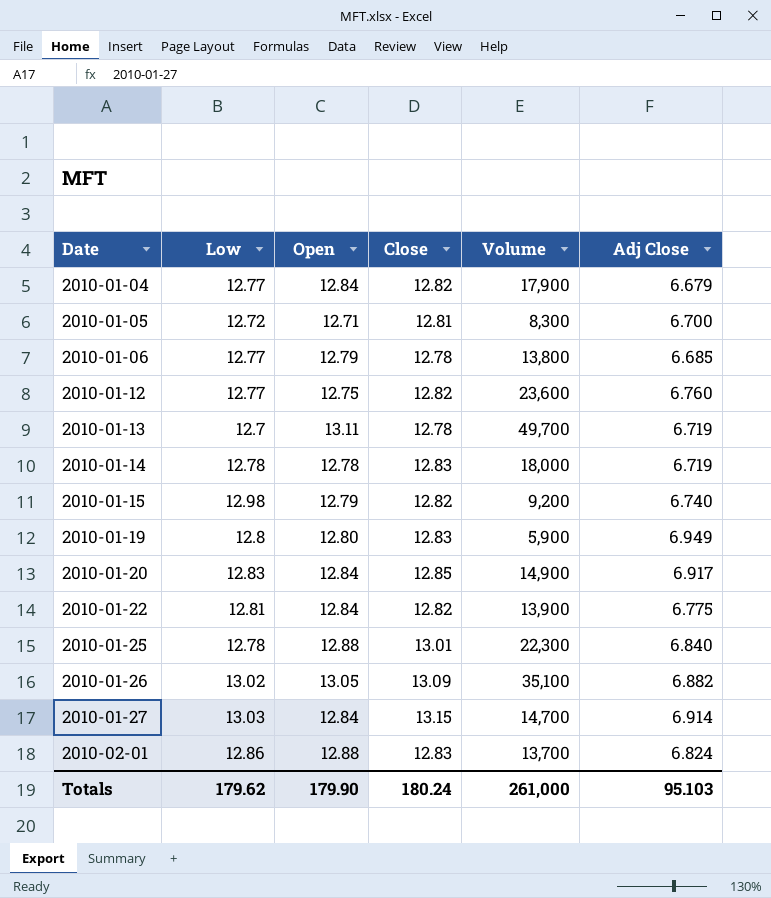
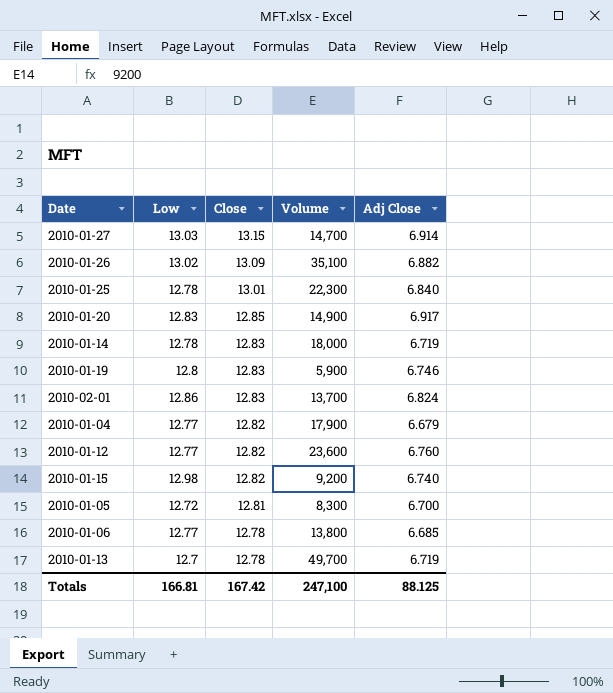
row order: Date ascending -> Close descending
column Open | position: 3 -> none
row 2010-01-22: 12.81 | 12.84 | 12.82 | 13,900 | 6.775 -> none
2010-01-19 | Adj Close: 6.949 -> 6.746
Totals | Low: 179.62 -> 166.81
Totals | Close: 180.24 -> 167.42
Totals | Volume: 261,000 -> 247,100
Totals | Adj Close: 95.103 -> 88.125

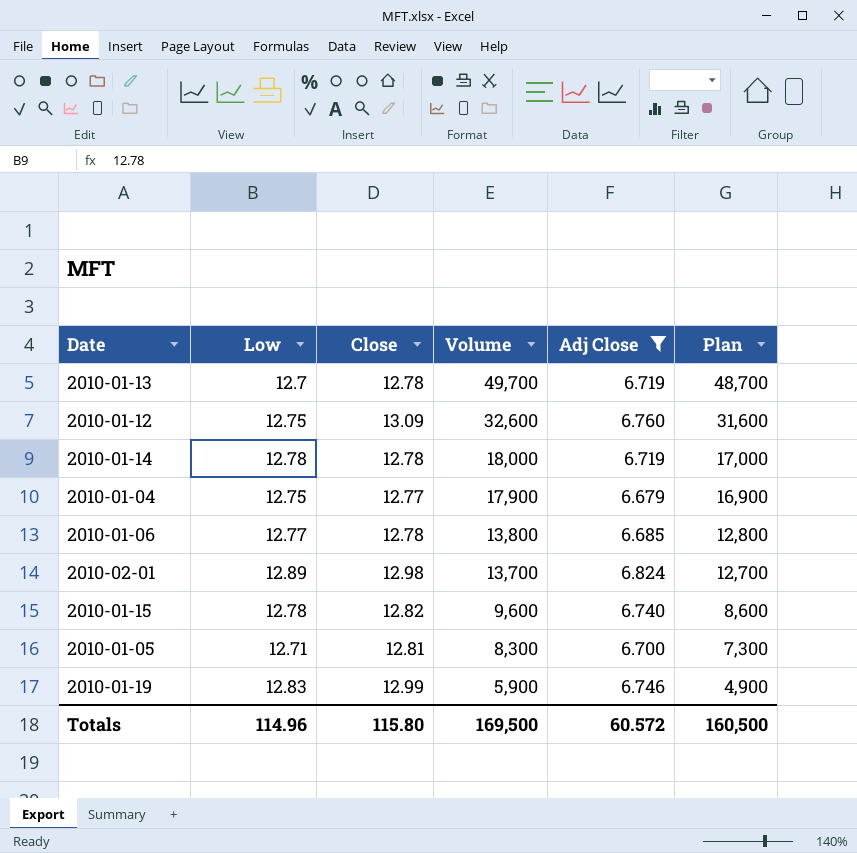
filter: none -> Adj Close <= 6.824
row order: Close descending -> Volume descending
column Plan | formula: none -> [Volume] - 1000
2010-01-12 | Low: 12.77 -> 12.75
2010-01-12 | Close: 12.82 -> 13.09
2010-01-12 | Volume: 23,600 -> 32,600
2010-01-14 | Close: 12.83 -> 12.78
2010-01-04 | Low: 12.77 -> 12.75
2010-01-04 | Close: 12.82 -> 12.77
2010-02-01 | Low: 12.86 -> 12.89
2010-02-01 | Close: 12.83 -> 12.98
2010-01-15 | Low: 12.98 -> 12.78
2010-01-15 | Volume: 9,200 -> 9,600
2010-01-05 | Low: 12.72 -> 12.71
2010-01-19 | Low: 12.8 -> 12.83
2010-01-19 | Close: 12.83 -> 12.99
Totals | Low: 166.81 -> 114.96
Totals | Close: 167.42 -> 115.80
Totals | Volume: 247,100 -> 169,500
Totals | Adj Close: 88.125 -> 60.572

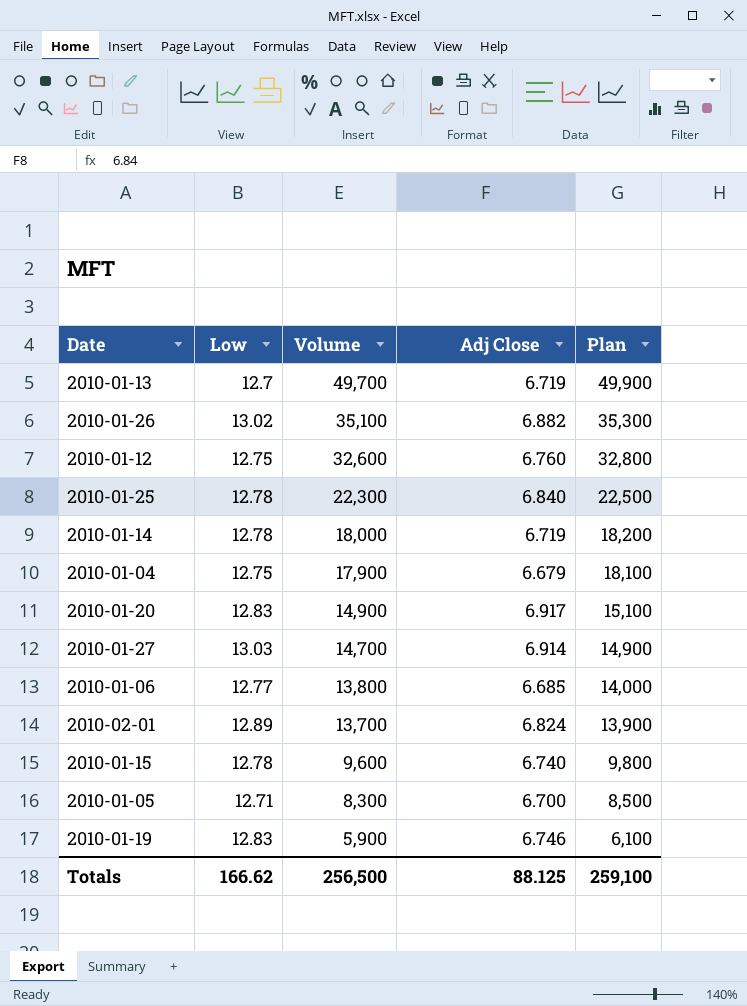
filter: Adj Close <= 6.824 -> none
column Close | position: 3 -> none
column Plan | formula: [Volume] - 1000 -> [Volume] + 200
Totals | Low: 114.96 -> 166.62
Totals | Volume: 169,500 -> 256,500
Totals | Adj Close: 60.572 -> 88.125
Totals | Plan: 160,500 -> 259,100

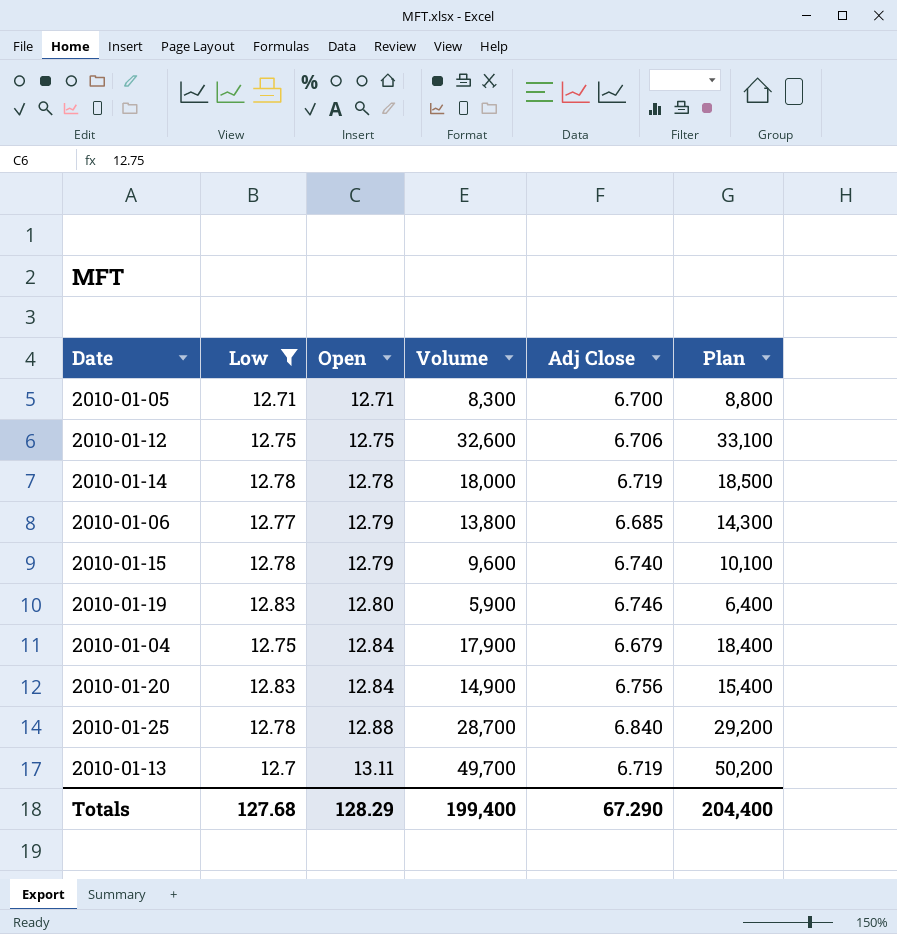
filter: none -> Low <= 12.83
row order: Volume descending -> Open ascending
column Open | position: none -> 3
column Plan | formula: [Volume] + 200 -> [Volume] + 500
2010-01-12 | Adj Close: 6.760 -> 6.706
2010-01-20 | Adj Close: 6.917 -> 6.756
2010-01-25 | Volume: 22,300 -> 28,700
Totals | Low: 166.62 -> 127.68
Totals | Volume: 256,500 -> 199,400
Totals | Adj Close: 88.125 -> 67.290
Totals | Plan: 259,100 -> 204,400

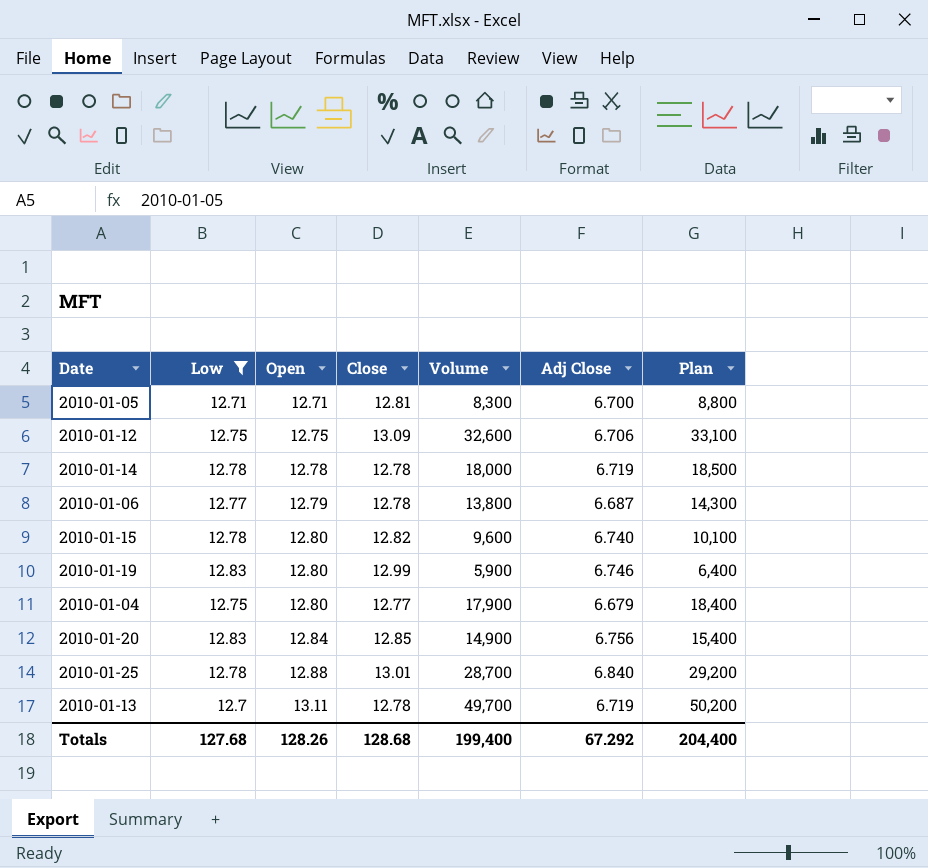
column Close | position: none -> 4
2010-01-06 | Adj Close: 6.685 -> 6.687
2010-01-15 | Open: 12.79 -> 12.80
2010-01-04 | Open: 12.84 -> 12.80
Totals | Open: 128.29 -> 128.26
Totals | Adj Close: 67.290 -> 67.292

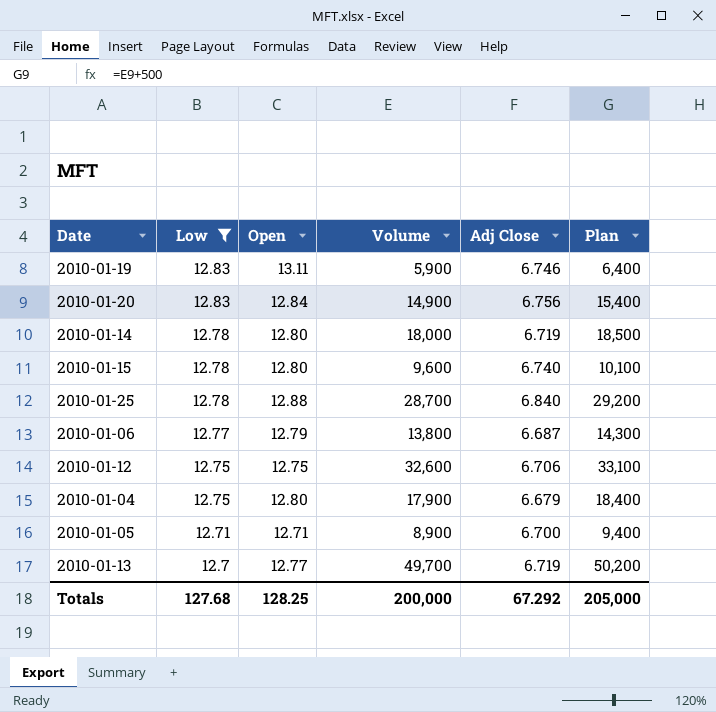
row order: Open ascending -> Low descending
column Close | position: 4 -> none
2010-01-19 | Open: 12.80 -> 13.11
2010-01-14 | Open: 12.78 -> 12.80
2010-01-05 | Volume: 8,300 -> 8,900
2010-01-05 | Plan: 8,800 -> 9,400
2010-01-13 | Open: 13.11 -> 12.77
Totals | Open: 128.26 -> 128.25
Totals | Volume: 199,400 -> 200,000
Totals | Plan: 204,400 -> 205,000

